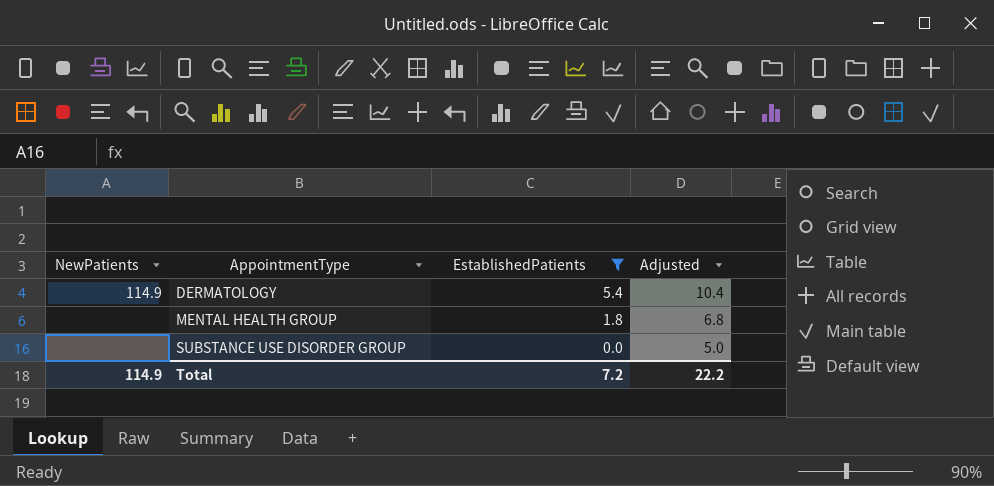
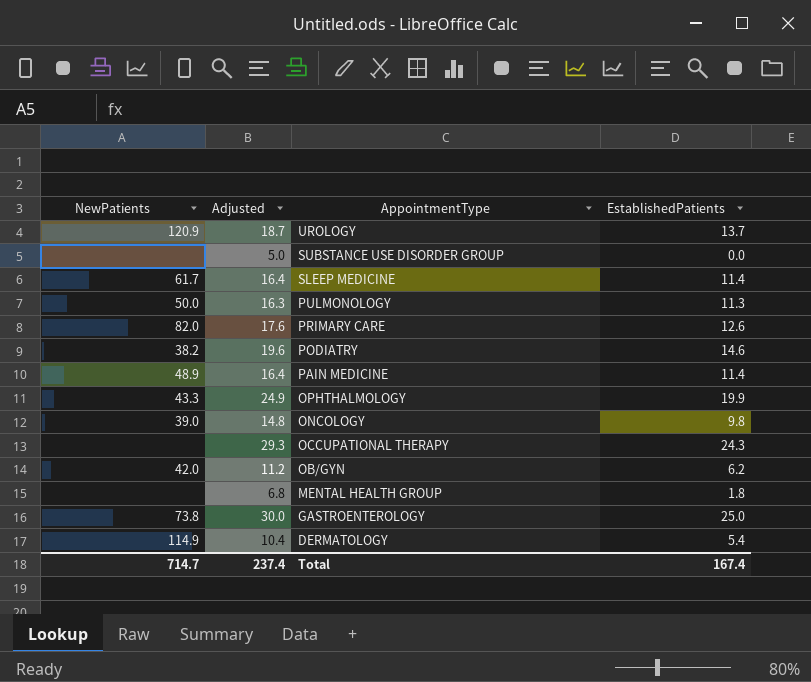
filter: EstablishedPatients <= 5.4 -> none
row order: AppointmentType ascending -> AppointmentType descending
column Adjusted | position: 4 -> 2
Total | NewPatients: 114.9 -> 714.7
Total | Adjusted: 22.2 -> 237.4
Total | EstablishedPatients: 7.2 -> 167.4

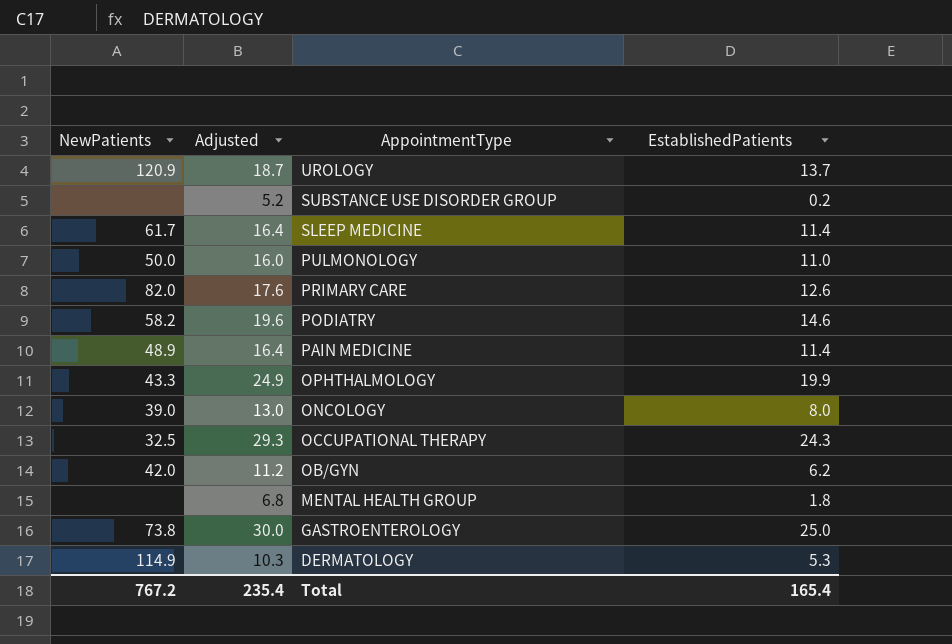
SUBSTANCE USE DISORDER GROUP | Adjusted: 5.0 -> 5.2
SUBSTANCE USE DISORDER GROUP | EstablishedPatients: 0.0 -> 0.2
PULMONOLOGY | Adjusted: 16.3 -> 16.0
PULMONOLOGY | EstablishedPatients: 11.3 -> 11.0
PODIATRY | NewPatients: 38.2 -> 58.2
ONCOLOGY | Adjusted: 14.8 -> 13.0
ONCOLOGY | EstablishedPatients: 9.8 -> 8.0
OCCUPATIONAL THERAPY | NewPatients: none -> 32.5
DERMATOLOGY | Adjusted: 10.4 -> 10.3
DERMATOLOGY | EstablishedPatients: 5.4 -> 5.3
Total | NewPatients: 714.7 -> 767.2
Total | Adjusted: 237.4 -> 235.4
Total | EstablishedPatients: 167.4 -> 165.4

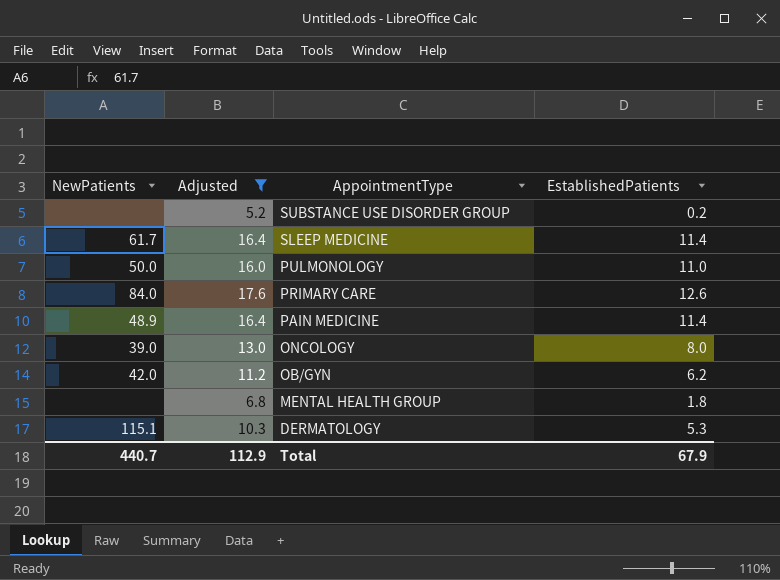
filter: none -> Adjusted <= 17.6
PRIMARY CARE | NewPatients: 82.0 -> 84.0
DERMATOLOGY | NewPatients: 114.9 -> 115.1
Total | NewPatients: 767.2 -> 440.7
Total | Adjusted: 235.4 -> 112.9
Total | EstablishedPatients: 165.4 -> 67.9

